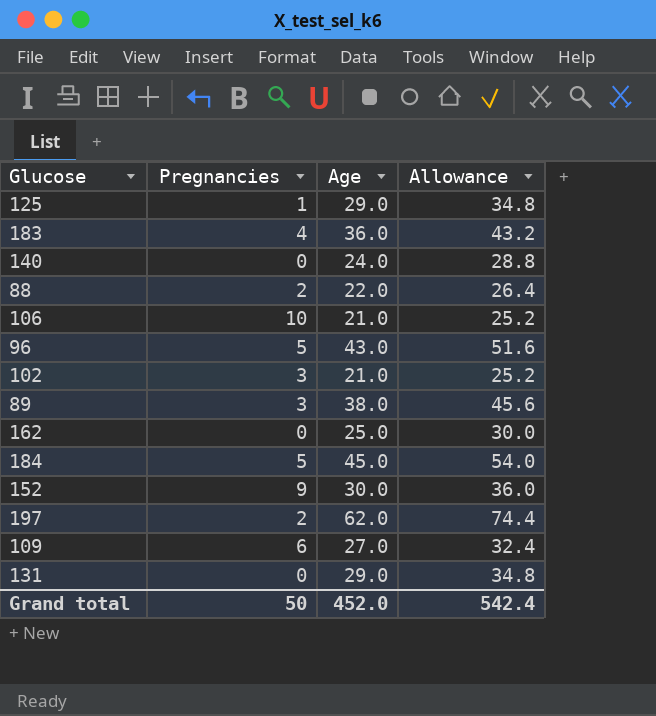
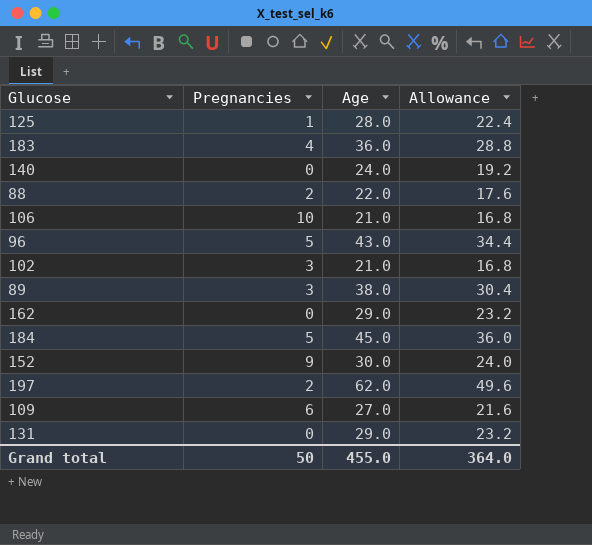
column Allowance | formula: [Age] * 1.2 -> [Age] * 0.8
125 | Age: 29.0 -> 28.0
162 | Age: 25.0 -> 29.0
Grand total | Age: 452.0 -> 455.0
Grand total | Allowance: 542.4 -> 364.0

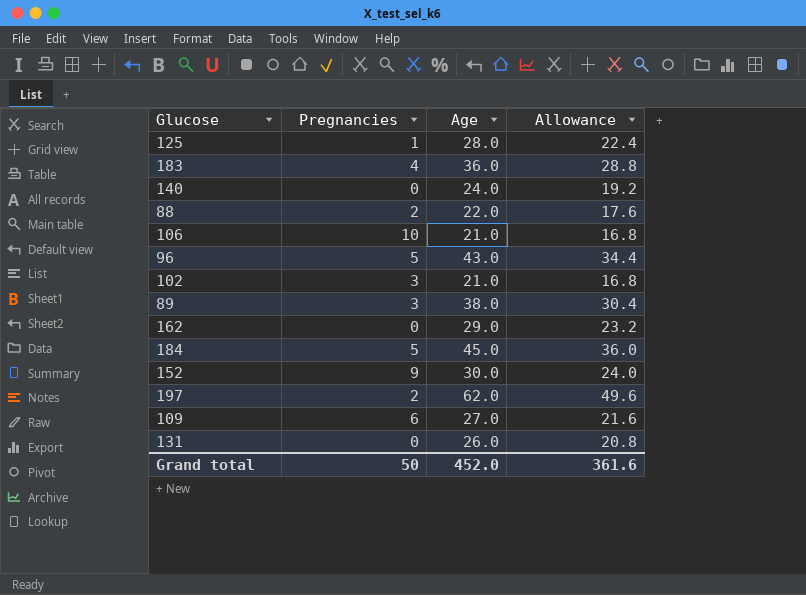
131 | Age: 29.0 -> 26.0
131 | Allowance: 23.2 -> 20.8
Grand total | Age: 455.0 -> 452.0
Grand total | Allowance: 364.0 -> 361.6

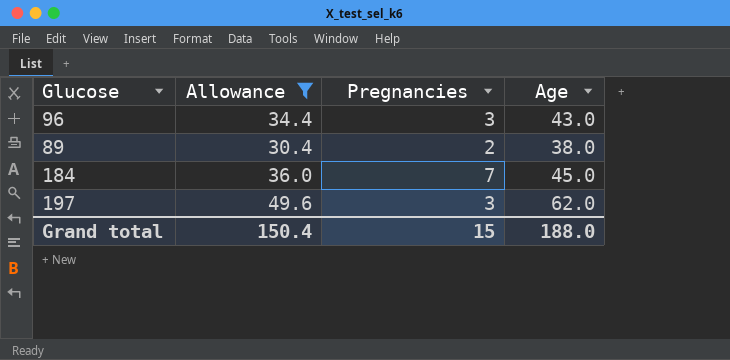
filter: none -> Allowance >= 30.4
column Allowance | position: 4 -> 2
96 | Pregnancies: 5 -> 3
89 | Pregnancies: 3 -> 2
184 | Pregnancies: 5 -> 7
197 | Pregnancies: 2 -> 3
Grand total | Allowance: 361.6 -> 150.4
Grand total | Pregnancies: 50 -> 15
Grand total | Age: 452.0 -> 188.0

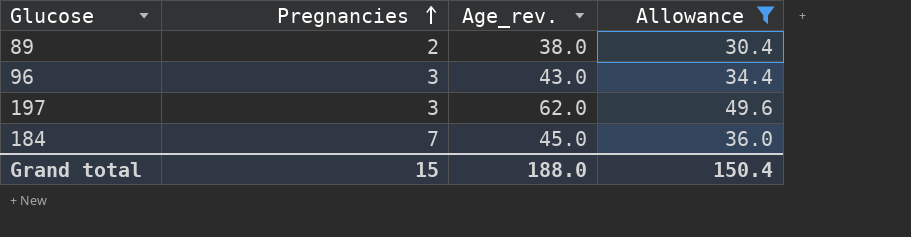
row order: none -> Pregnancies ascending
column name: Age -> Age_rev.
column Allowance | position: 2 -> 4

